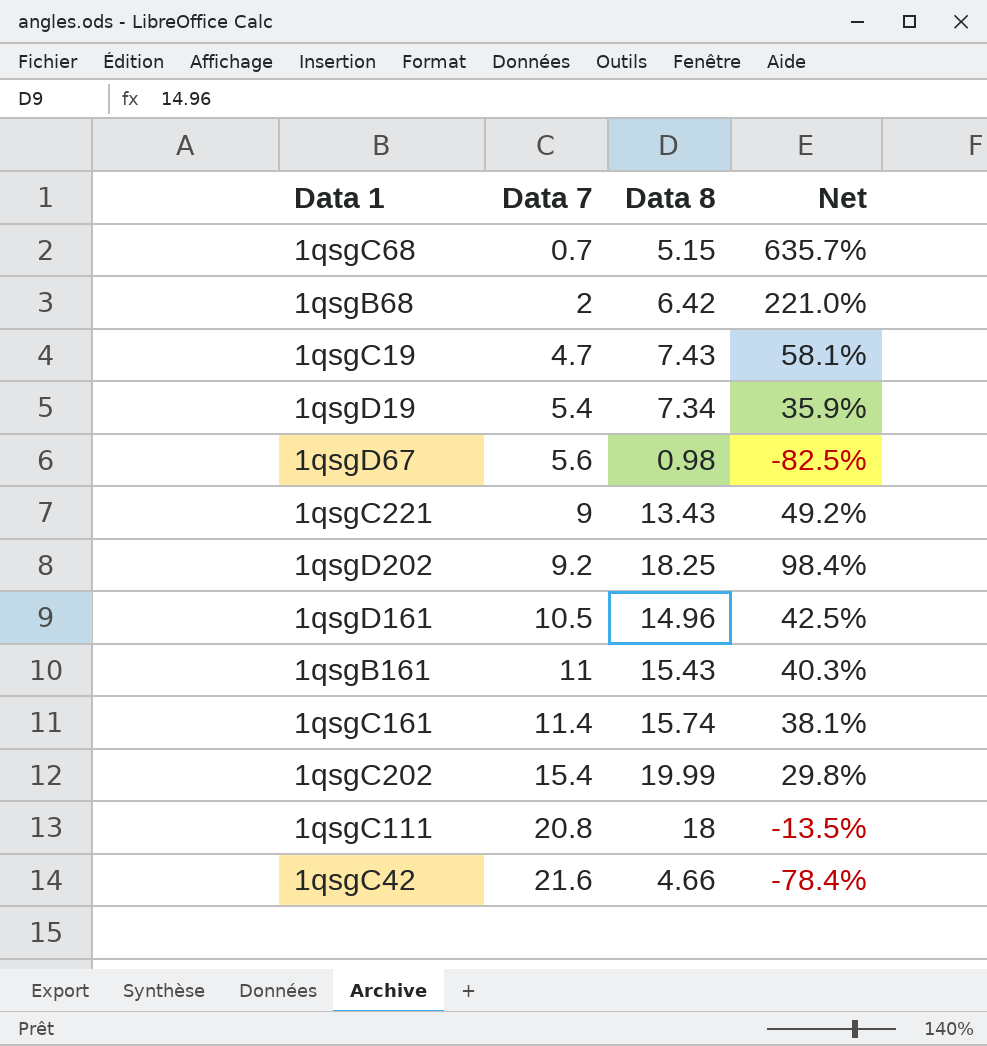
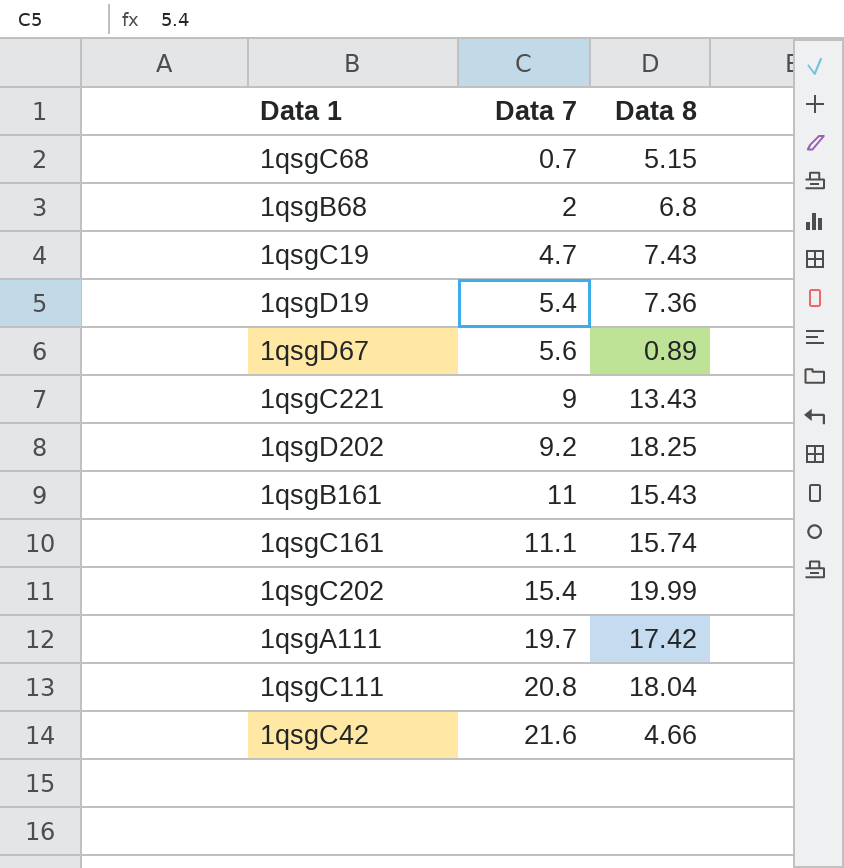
column Net | formula: ([Data 8] - [Data 7]) / [Data 7] -> none
row 1qsgD161: 10.5 | 14.96 | 42.5% -> none
1qsgB68 | Data 8: 6.42 -> 6.8
1qsgD19 | Data 8: 7.34 -> 7.36
1qsgD67 | Data 8: 0.98 -> 0.89
1qsgC161 | Data 7: 11.4 -> 11.1
row 1qsgA111: none -> 19.7 | 17.42
1qsgC111 | Data 8: 18 -> 18.04

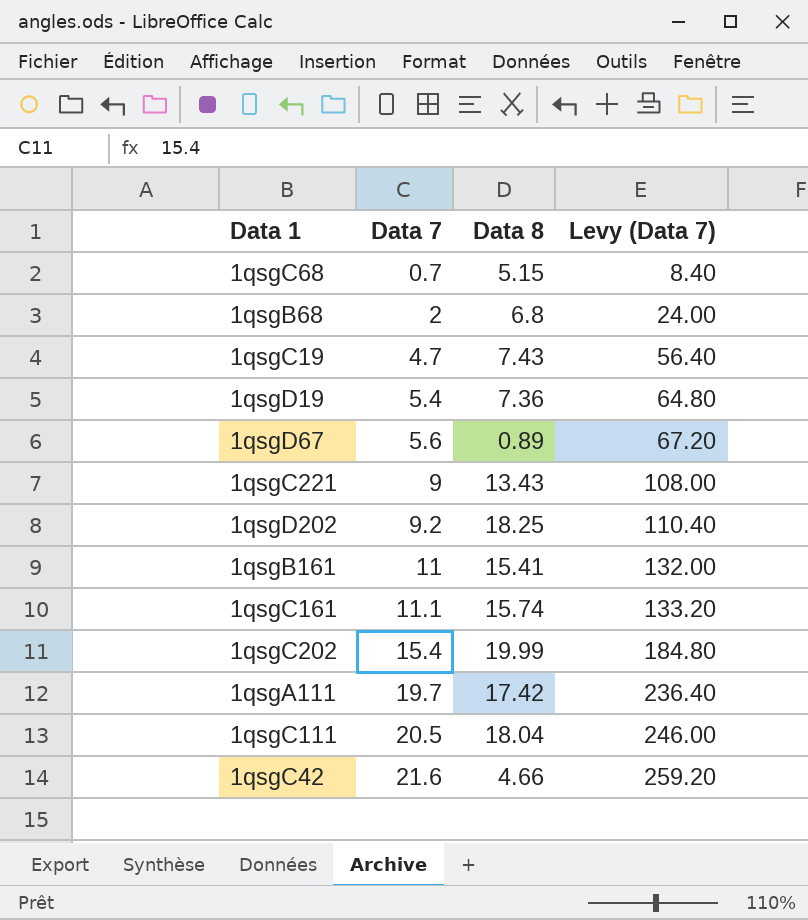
column Levy (Data 7) | formula: none -> [Data 7] * 12
1qsgB161 | Data 8: 15.43 -> 15.41
1qsgC111 | Data 7: 20.8 -> 20.5

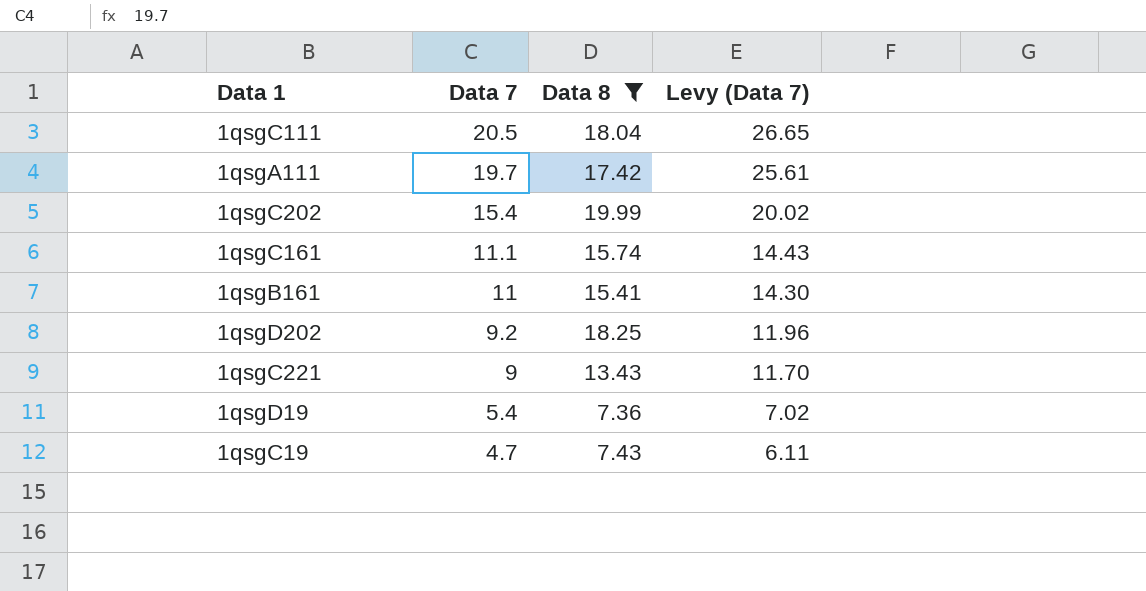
filter: none -> Data 8 >= 7.36
row order: Data 7 ascending -> Data 7 descending
column Levy (Data 7) | formula: [Data 7] * 12 -> [Data 7] * 1.3

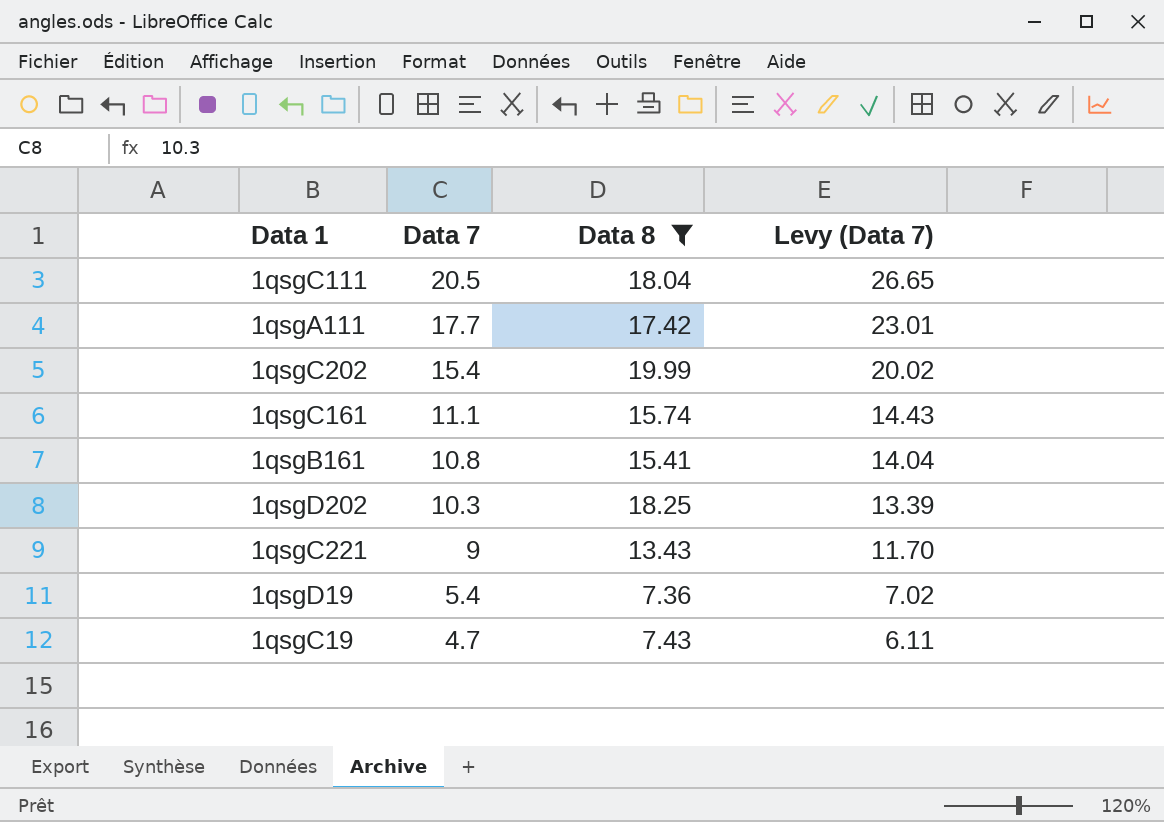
1qsgA111 | Data 7: 19.7 -> 17.7
1qsgA111 | Levy (Data 7): 25.61 -> 23.01
1qsgB161 | Data 7: 11 -> 10.8
1qsgB161 | Levy (Data 7): 14.30 -> 14.04
1qsgD202 | Data 7: 9.2 -> 10.3
1qsgD202 | Levy (Data 7): 11.96 -> 13.39

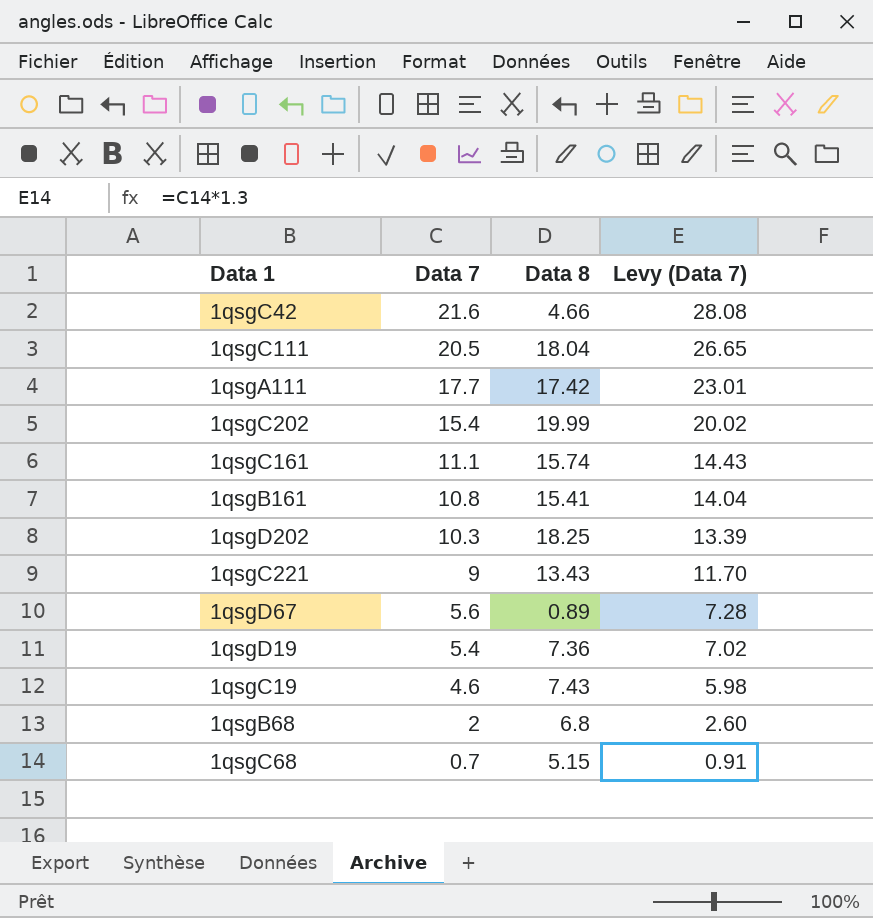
filter: Data 8 >= 7.36 -> none
1qsgC19 | Data 7: 4.7 -> 4.6
1qsgC19 | Levy (Data 7): 6.11 -> 5.98

